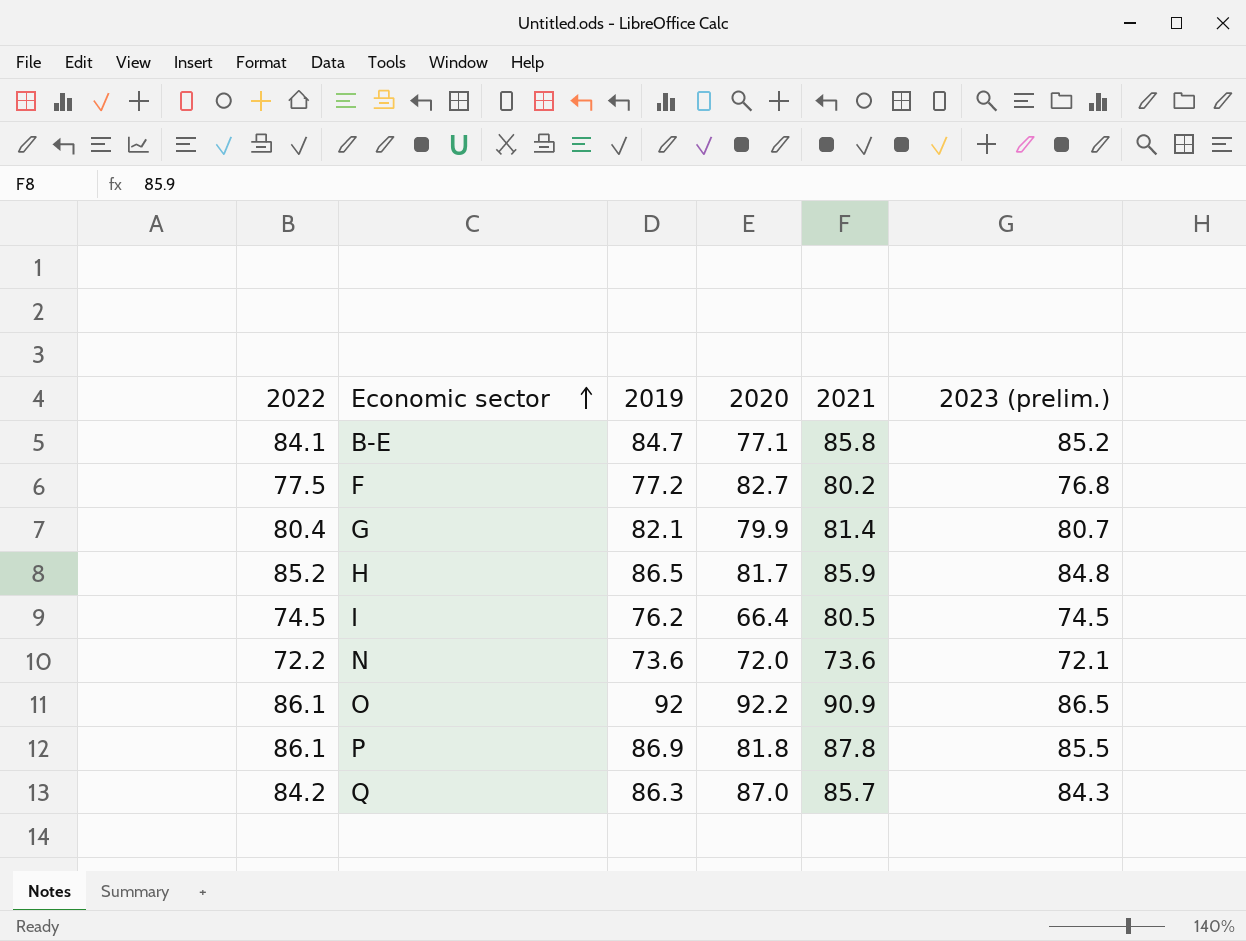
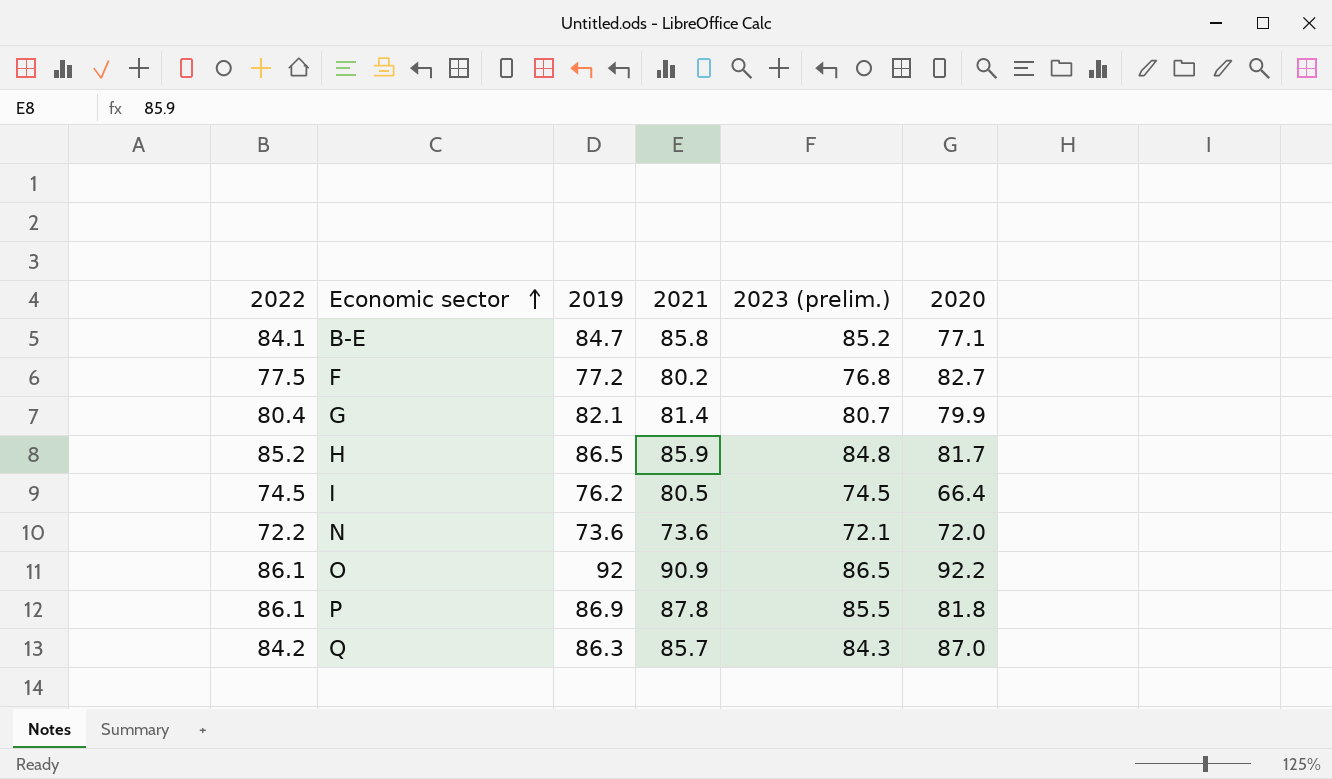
column 2020 | position: 4 -> 6

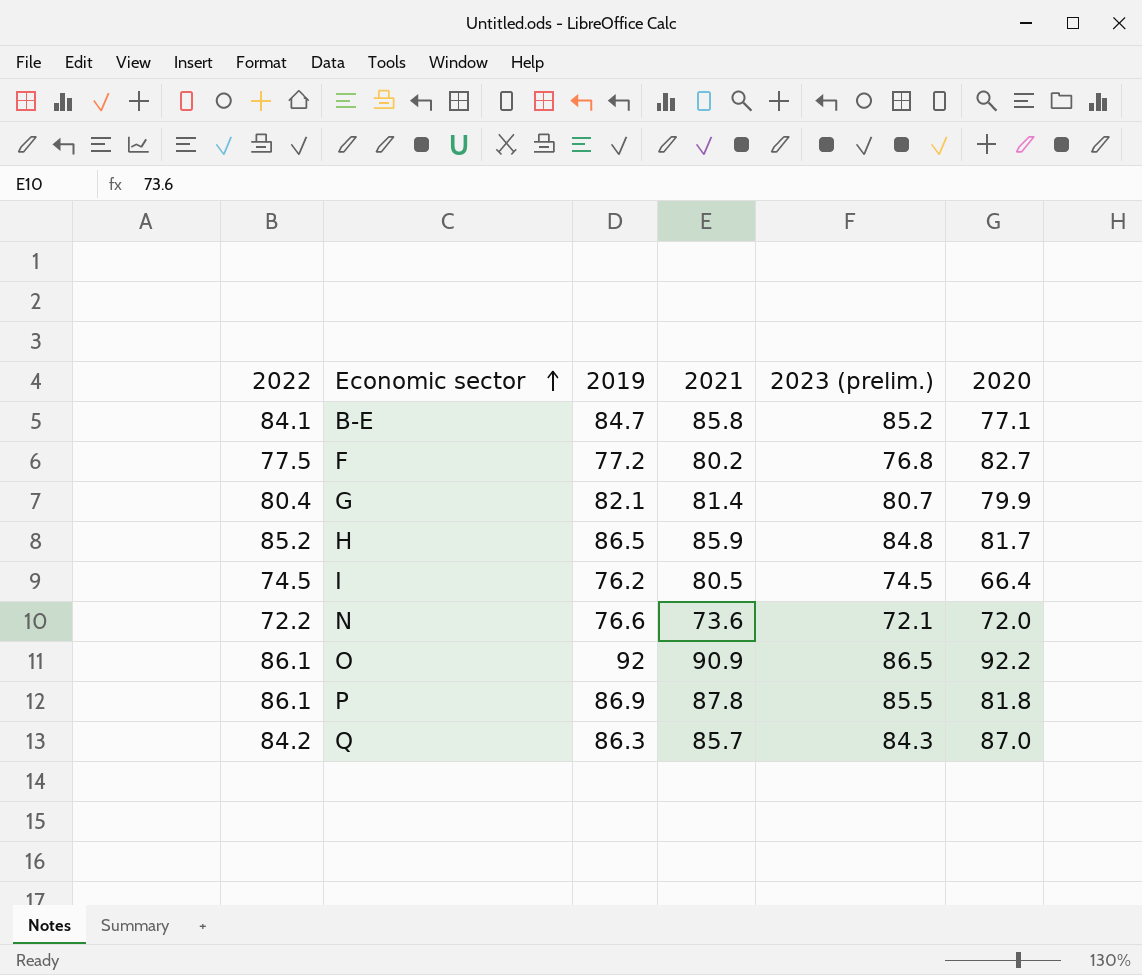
N | 2019: 73.6 -> 76.6

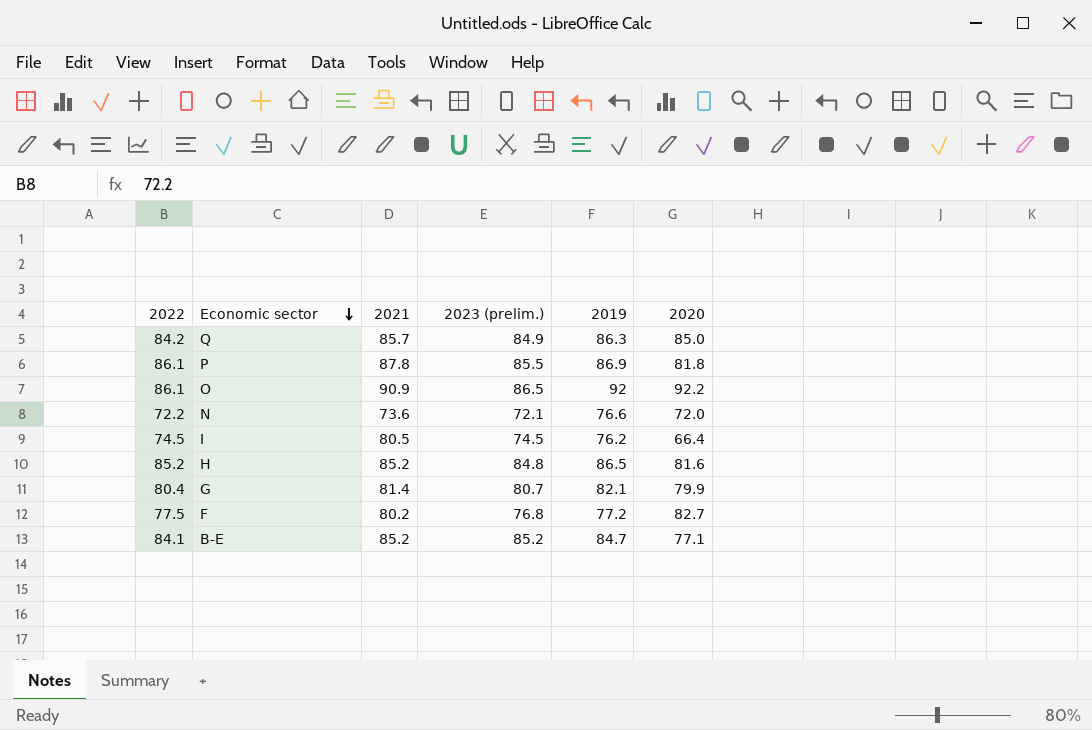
row order: Economic sector ascending -> Economic sector descending
column 2019 | position: 3 -> 5
Q | 2023 (prelim.): 84.3 -> 84.9
Q | 2020: 87.0 -> 85.0
H | 2021: 85.9 -> 85.2
H | 2020: 81.7 -> 81.6
B-E | 2021: 85.8 -> 85.2

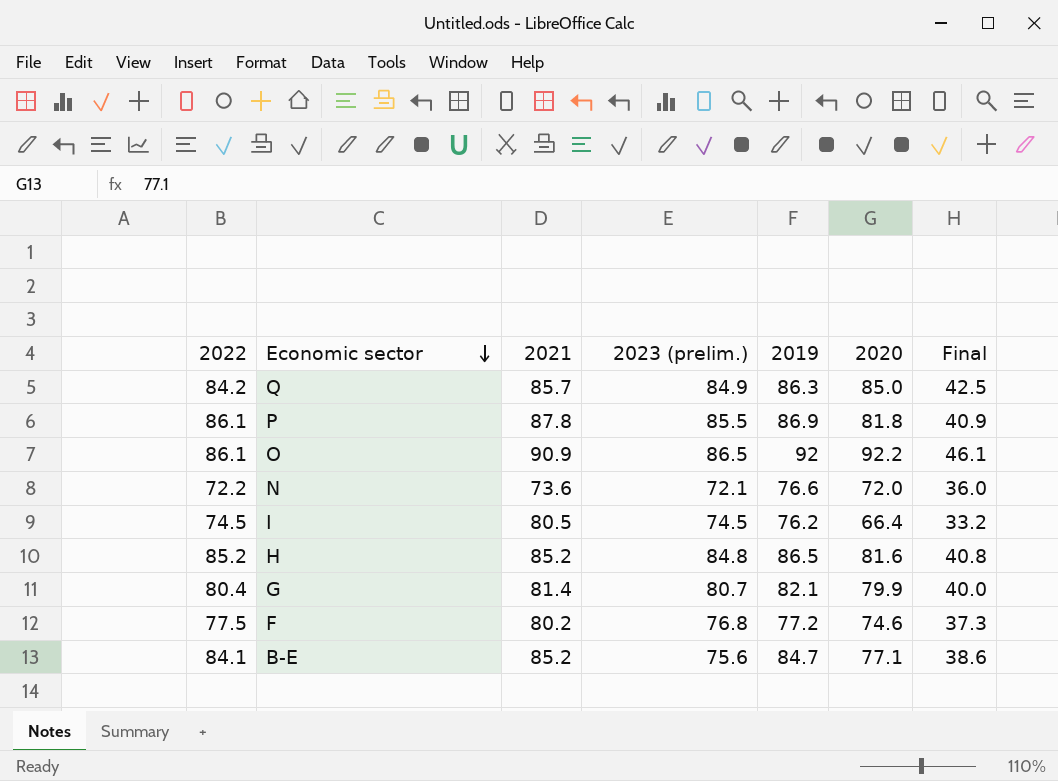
column Final | formula: none -> [2020] * 0.5
F | 2020: 82.7 -> 74.6
B-E | 2023 (prelim.): 85.2 -> 75.6

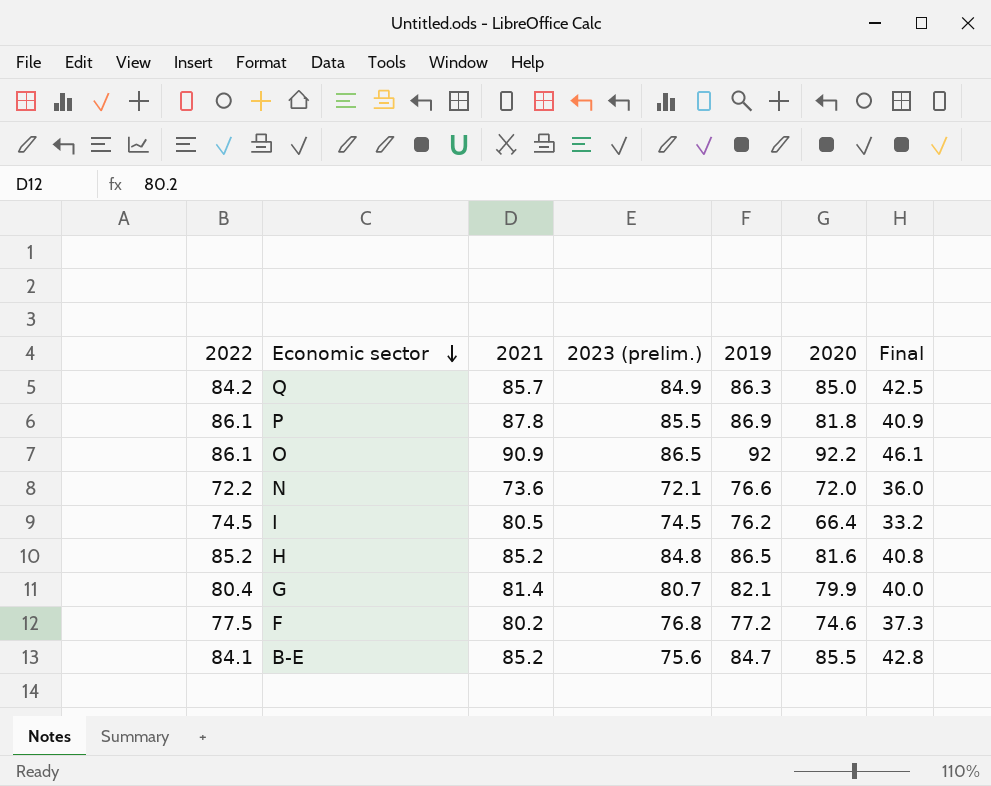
B-E | 2020: 77.1 -> 85.5
B-E | Final: 38.6 -> 42.8

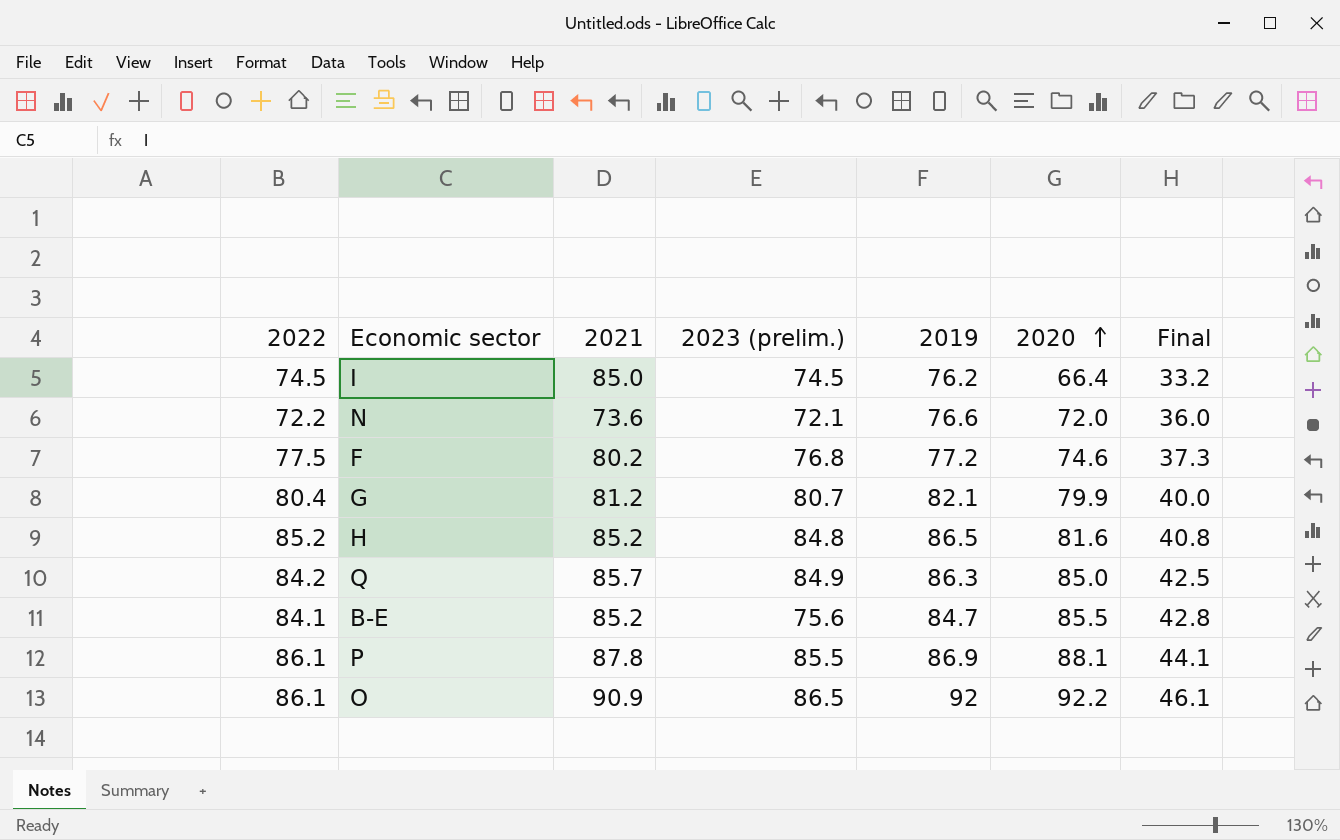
row order: Economic sector descending -> 2020 ascending
I | 2021: 80.5 -> 85.0
G | 2021: 81.4 -> 81.2
P | 2020: 81.8 -> 88.1
P | Final: 40.9 -> 44.1

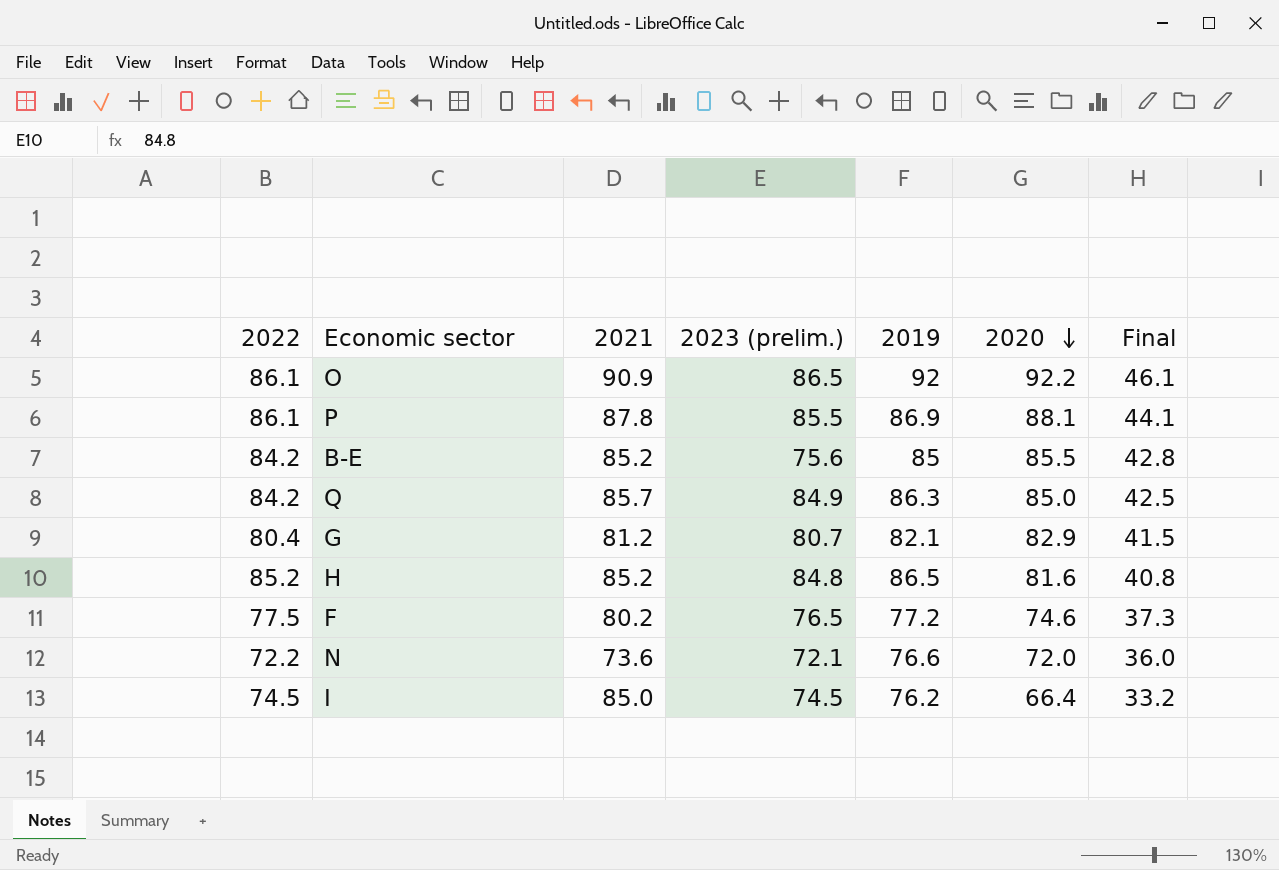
row order: 2020 ascending -> 2020 descending
B-E | 2022: 84.1 -> 84.2
B-E | 2019: 84.7 -> 85
G | 2020: 79.9 -> 82.9
G | Final: 40.0 -> 41.5
F | 2023 (prelim.): 76.8 -> 76.5

